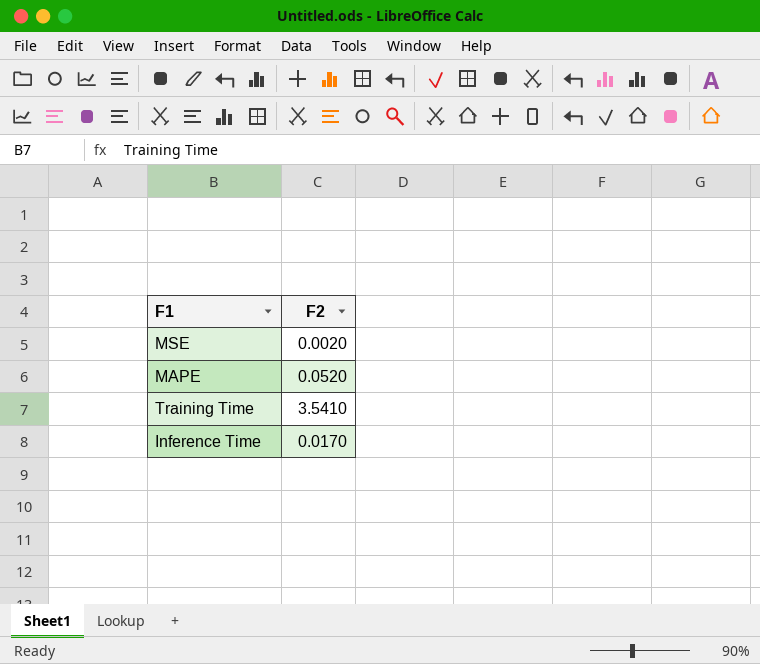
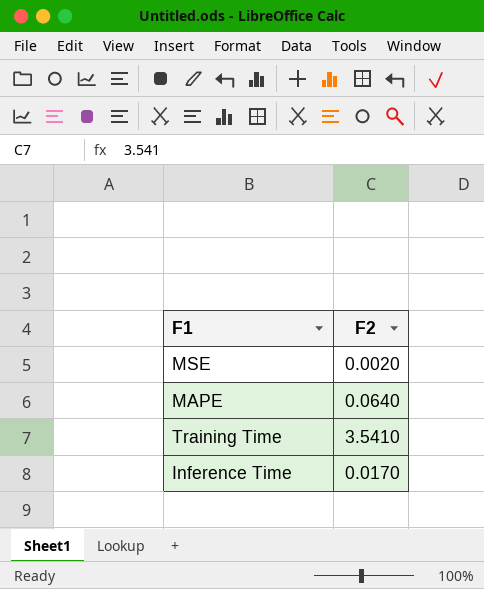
MAPE | F2: 0.0520 -> 0.0640

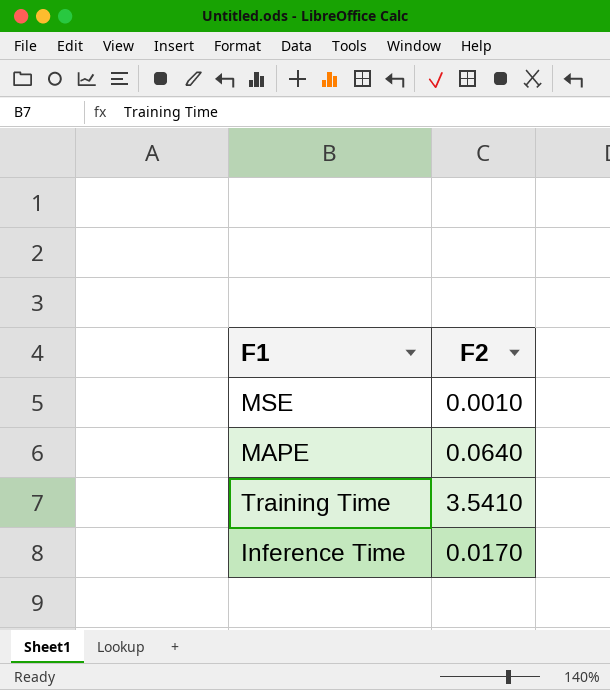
MSE | F2: 0.0020 -> 0.0010

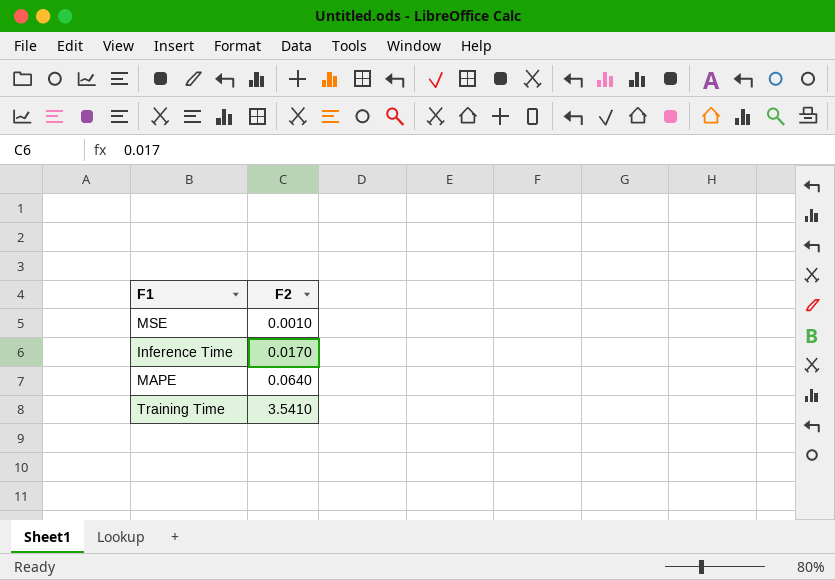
row order: none -> F2 ascending

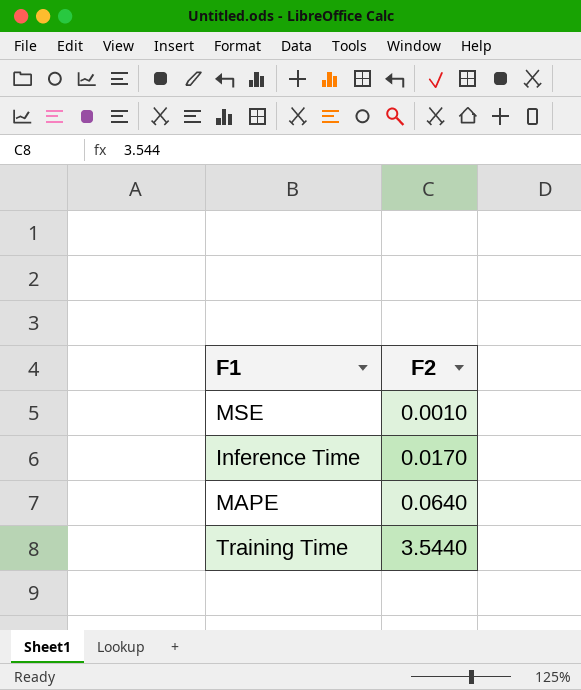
Training Time | F2: 3.5410 -> 3.5440

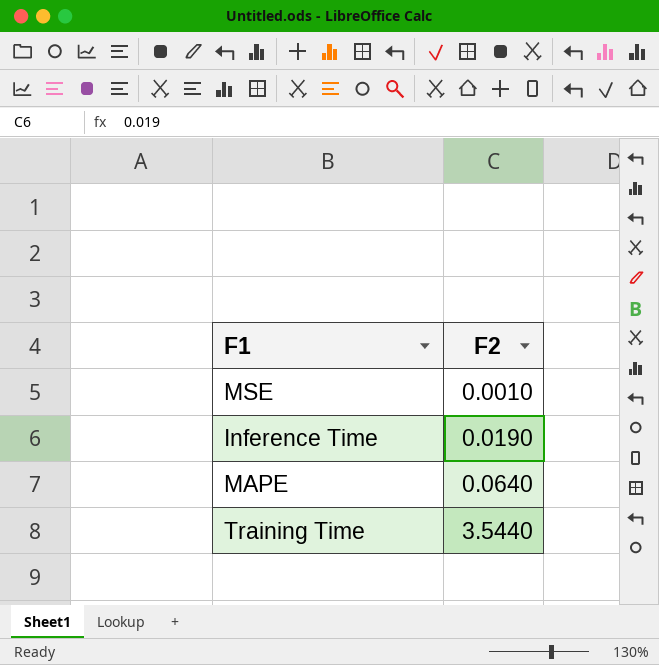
Inference Time | F2: 0.0170 -> 0.0190

